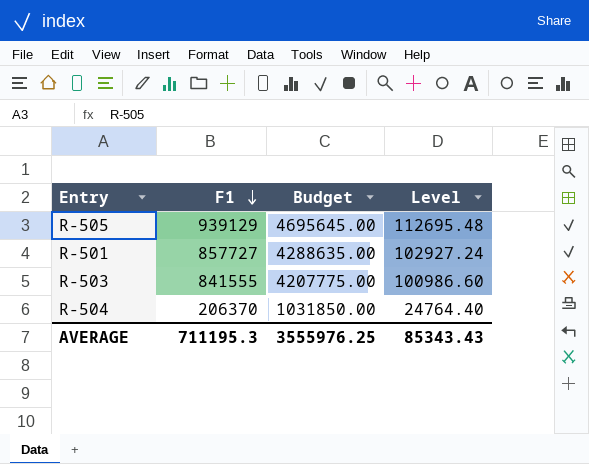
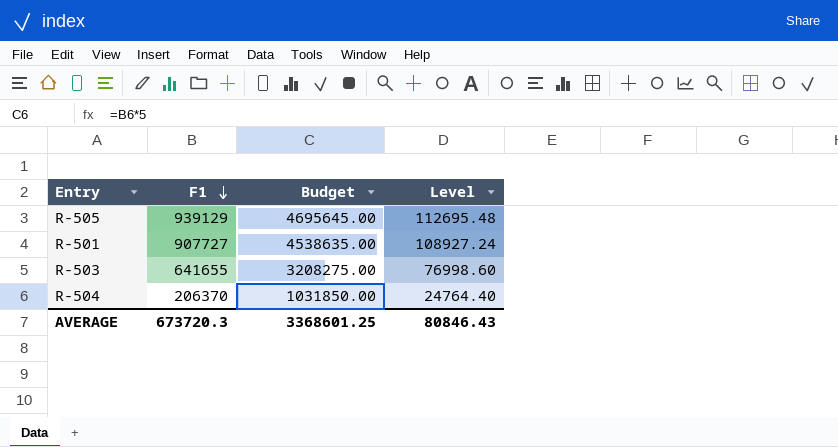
R-501 | F1: 857727 -> 907727
R-501 | Budget: 4288635.00 -> 4538635.00
R-501 | Level: 102927.24 -> 108927.24
R-503 | F1: 841555 -> 641655
R-503 | Budget: 4207775.00 -> 3208275.00
R-503 | Level: 100986.60 -> 76998.60
AVERAGE | F1: 711195.3 -> 673720.3
AVERAGE | Budget: 3555976.25 -> 3368601.25
AVERAGE | Level: 85343.43 -> 80846.43

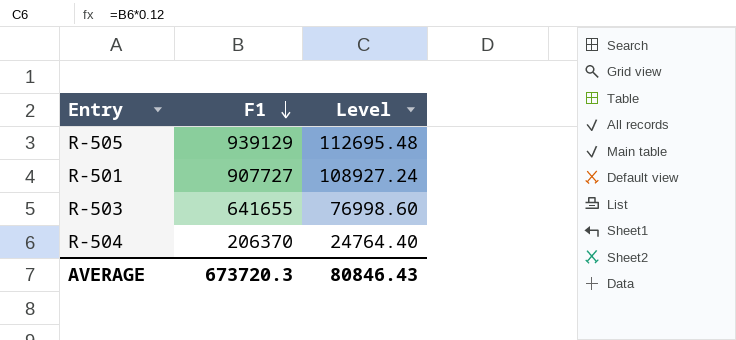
column Budget | formula: [F1] * 5 -> none

